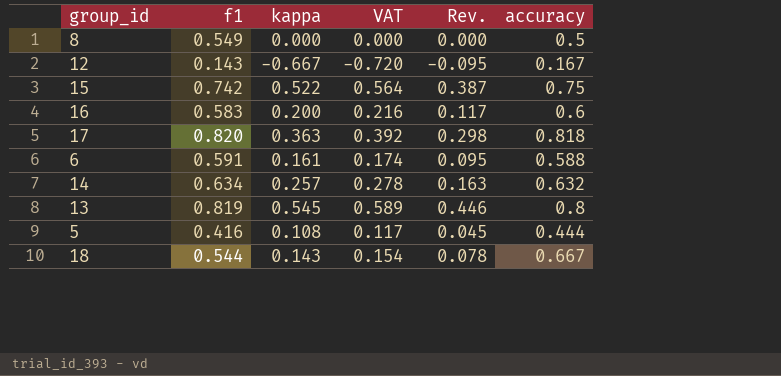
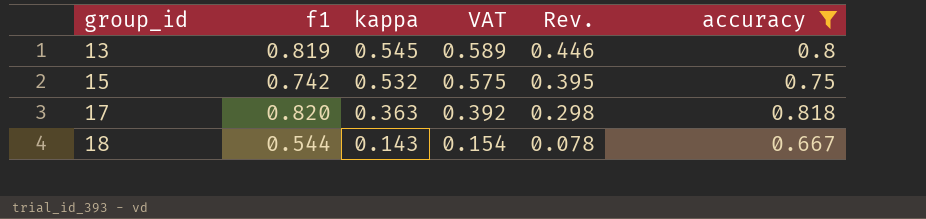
filter: none -> accuracy >= 0.667
row order: none -> group_id ascending
15 | kappa: 0.522 -> 0.532
15 | VAT: 0.564 -> 0.575
15 | Rev.: 0.387 -> 0.395

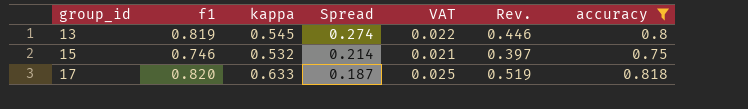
column Spread | formula: none -> [f1] - [kappa]
column VAT | formula: [kappa] * 1.08 -> [kappa] * 0.04
row 18: 0.544 | 0.143 | 0.154 | 0.078 | 0.667 -> none
15 | f1: 0.742 -> 0.746
15 | Rev.: 0.395 -> 0.397
17 | kappa: 0.363 -> 0.633
17 | Rev.: 0.298 -> 0.519

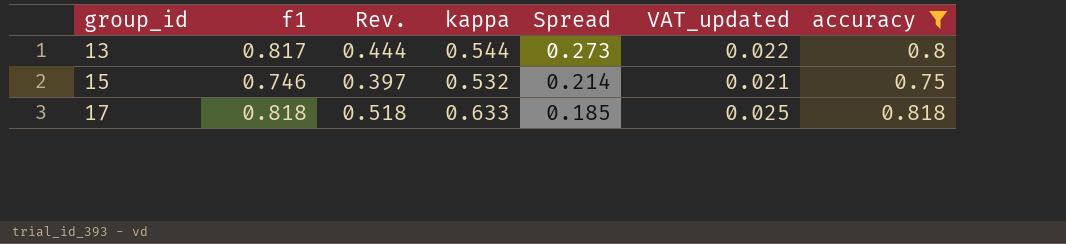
column Rev. | position: 6 -> 3
column name: VAT -> VAT_updated
13 | f1: 0.819 -> 0.817
13 | Rev.: 0.446 -> 0.444
13 | kappa: 0.545 -> 0.544
13 | Spread: 0.274 -> 0.273
17 | f1: 0.820 -> 0.818
17 | Rev.: 0.519 -> 0.518
17 | Spread: 0.187 -> 0.185

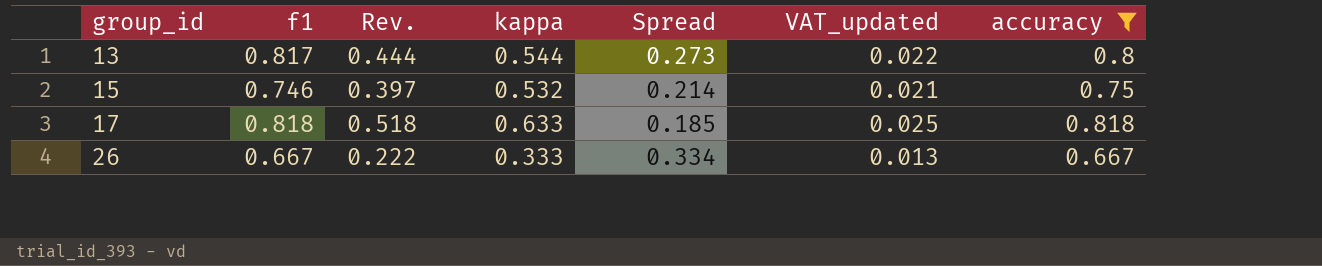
row 26: none -> 0.667 | 0.222 | 0.333 | 0.334 | 0.013 | 0.667

